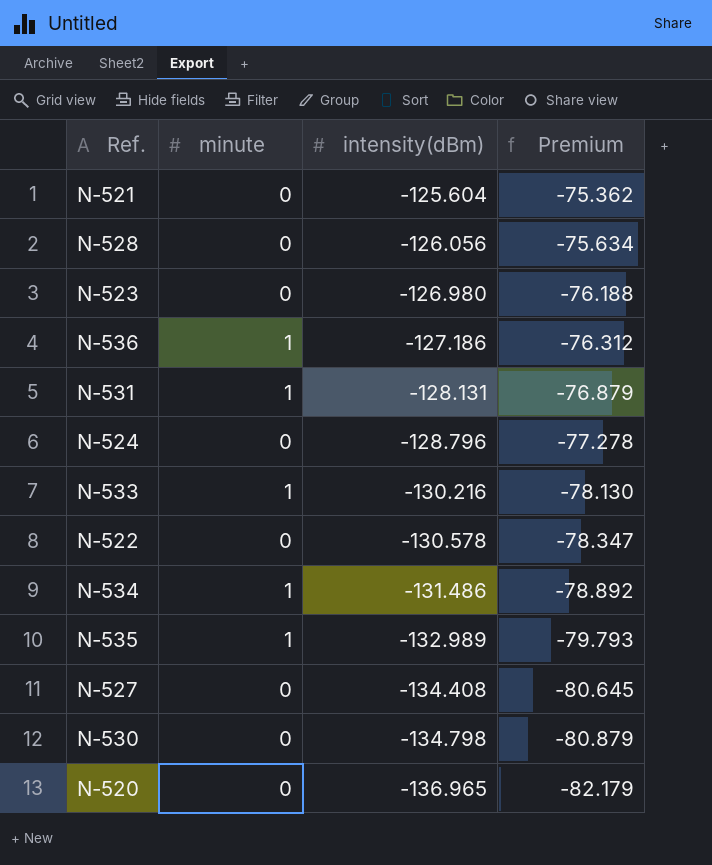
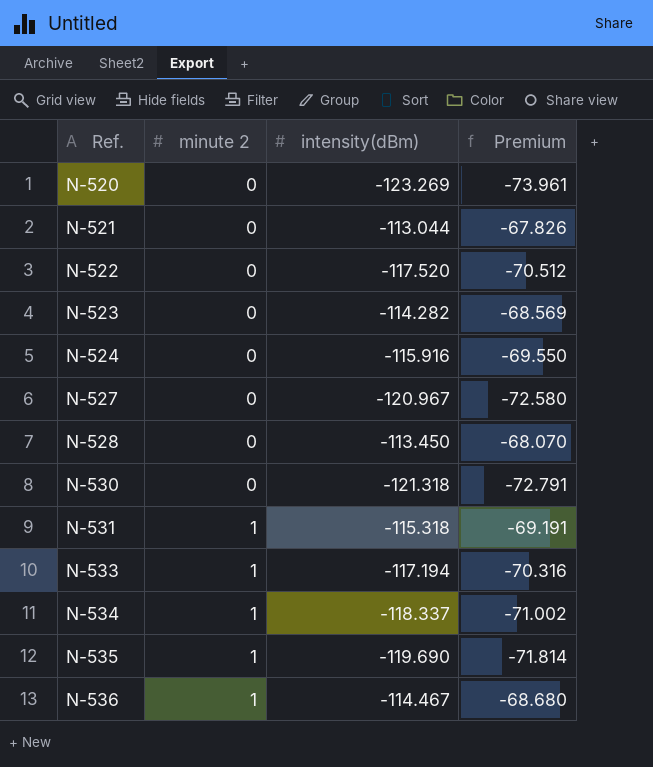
row order: intensity(dBm) descending -> Ref. ascending
column name: minute -> minute 2
N-520 | intensity(dBm): -136.965 -> -123.269
N-520 | Premium: -82.179 -> -73.961
N-521 | intensity(dBm): -125.604 -> -113.044
N-521 | Premium: -75.362 -> -67.826
N-522 | intensity(dBm): -130.578 -> -117.520
N-522 | Premium: -78.347 -> -70.512
N-523 | intensity(dBm): -126.980 -> -114.282
N-523 | Premium: -76.188 -> -68.569
N-524 | intensity(dBm): -128.796 -> -115.916
N-524 | Premium: -77.278 -> -69.550
N-527 | intensity(dBm): -134.408 -> -120.967
N-527 | Premium: -80.645 -> -72.580
N-528 | intensity(dBm): -126.056 -> -113.450
N-528 | Premium: -75.634 -> -68.070
N-530 | intensity(dBm): -134.798 -> -121.318
N-530 | Premium: -80.879 -> -72.791
N-531 | intensity(dBm): -128.131 -> -115.318
N-531 | Premium: -76.879 -> -69.191
N-533 | intensity(dBm): -130.216 -> -117.194
N-533 | Premium: -78.130 -> -70.316
N-534 | intensity(dBm): -131.486 -> -118.337
N-534 | Premium: -78.892 -> -71.002
N-535 | intensity(dBm): -132.989 -> -119.690
N-535 | Premium: -79.793 -> -71.814
N-536 | intensity(dBm): -127.186 -> -114.467
N-536 | Premium: -76.312 -> -68.680

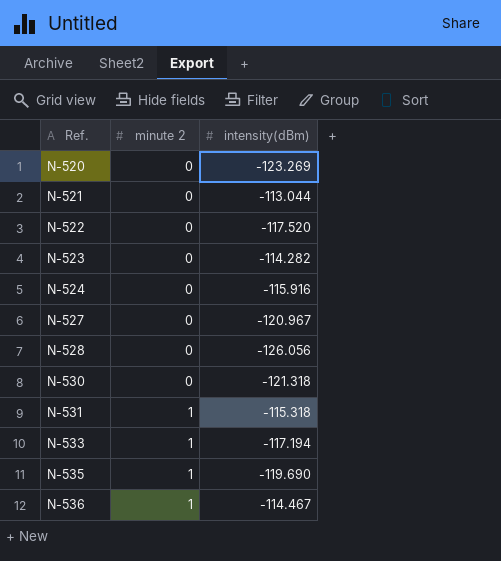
column Premium | formula: [intensity(dBm)] * 0.6 -> none
row N-534: 1 | -118.337 | -71.002 -> none
N-528 | intensity(dBm): -113.450 -> -126.056

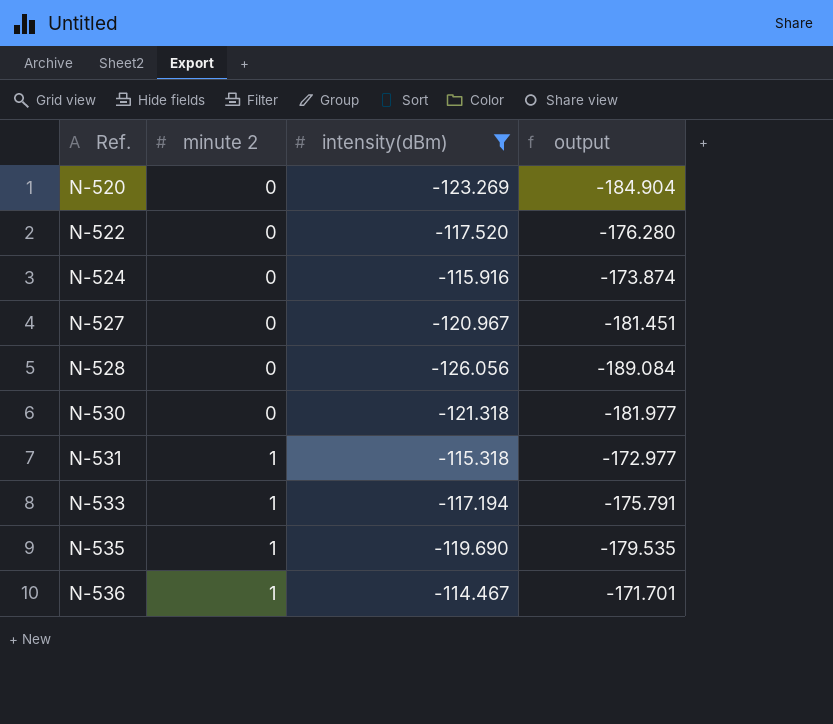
filter: none -> intensity(dBm) <= -114.467
column output | formula: none -> [intensity(dBm)] * 1.5

